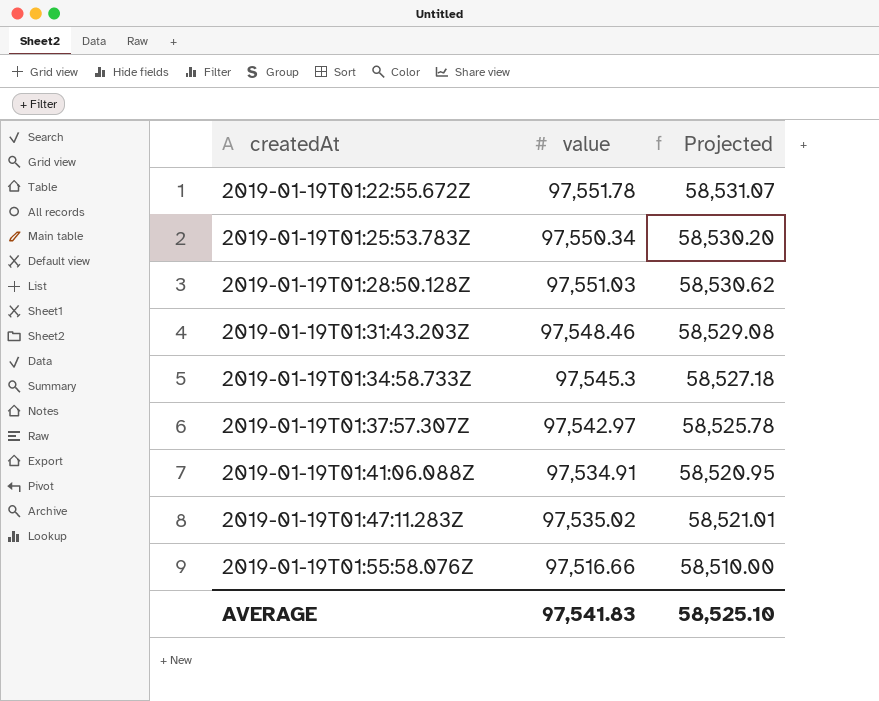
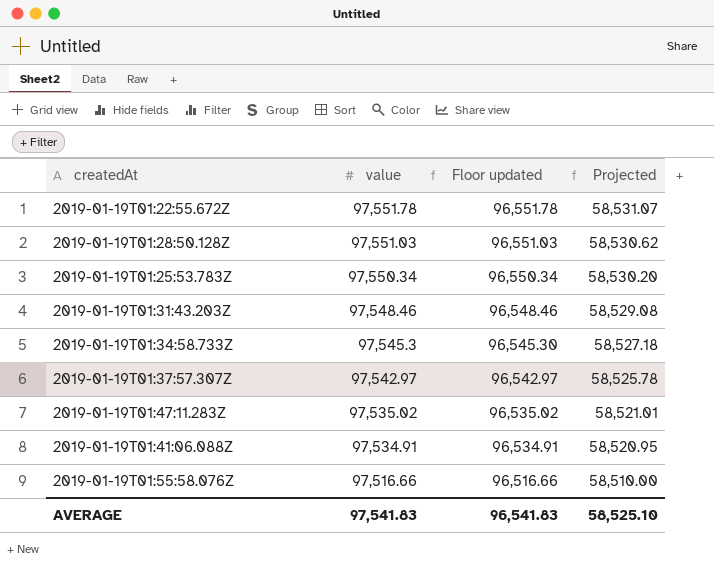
row order: createdAt ascending -> value descending
column Floor updated | formula: none -> [value] - 1000

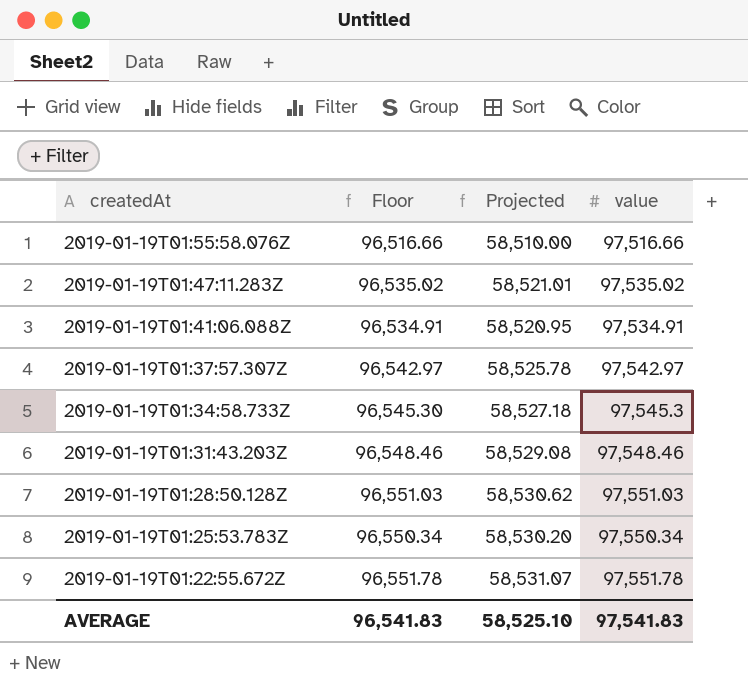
row order: value descending -> createdAt descending
column name: Floor updated -> Floor
column value | position: 2 -> 4

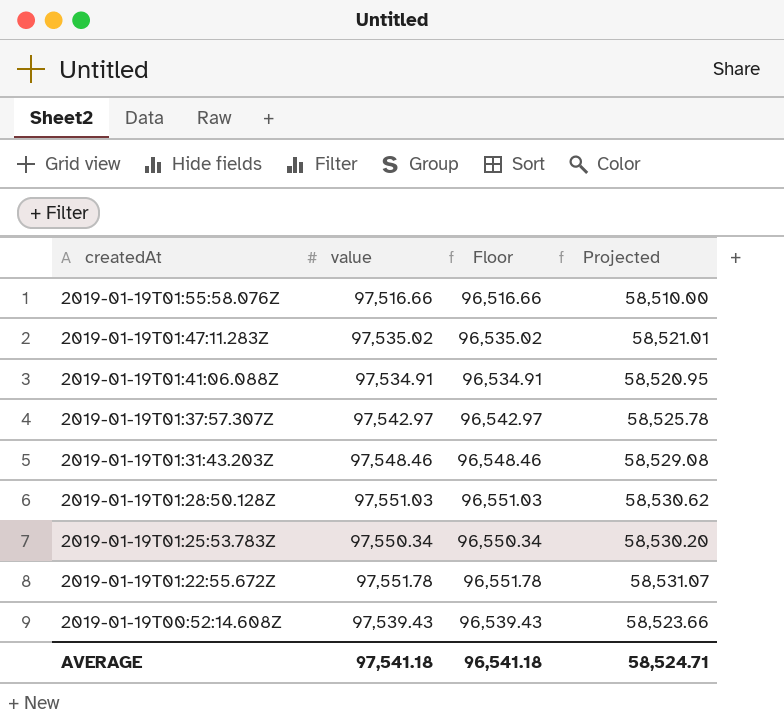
column value | position: 4 -> 2
row 2019-01-19T01:34:58.733Z: 96,545.30 | 58,527.18 | 97,545.3 -> none
row 2019-01-19T00:52:14.608Z: none -> 97,539.43 | 96,539.43 | 58,523.66
AVERAGE | value: 97,541.83 -> 97,541.18
AVERAGE | Floor: 96,541.83 -> 96,541.18
AVERAGE | Projected: 58,525.10 -> 58,524.71

